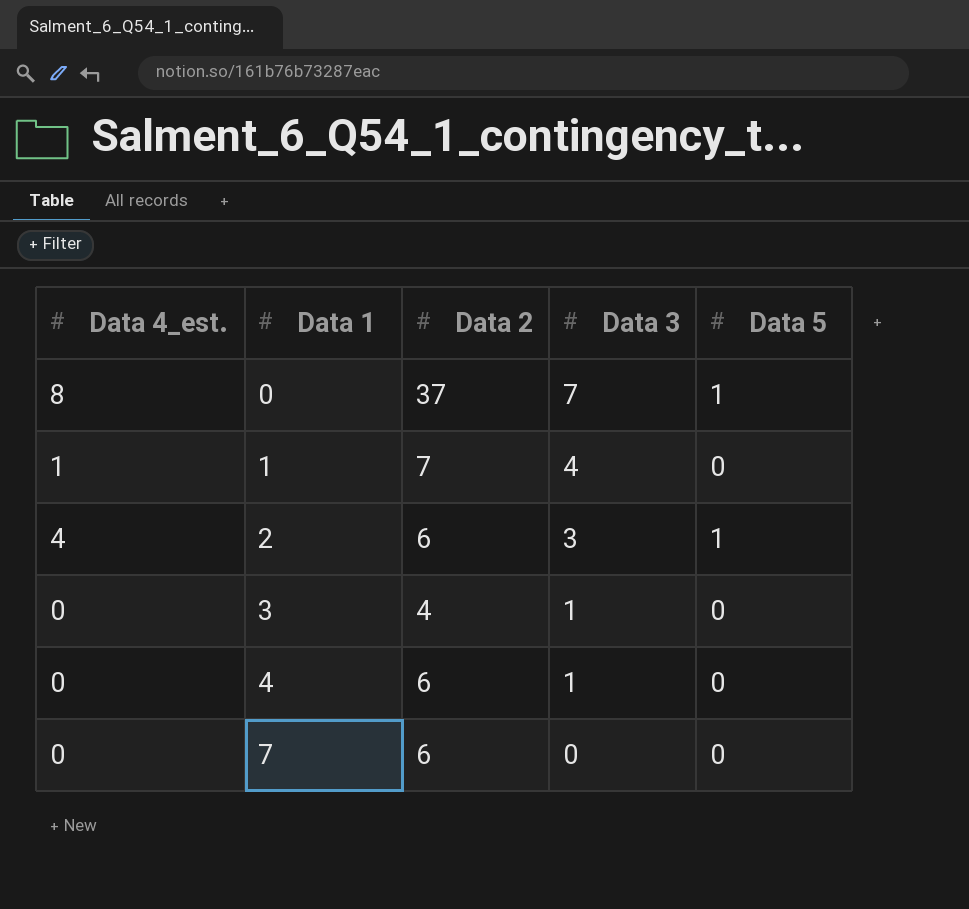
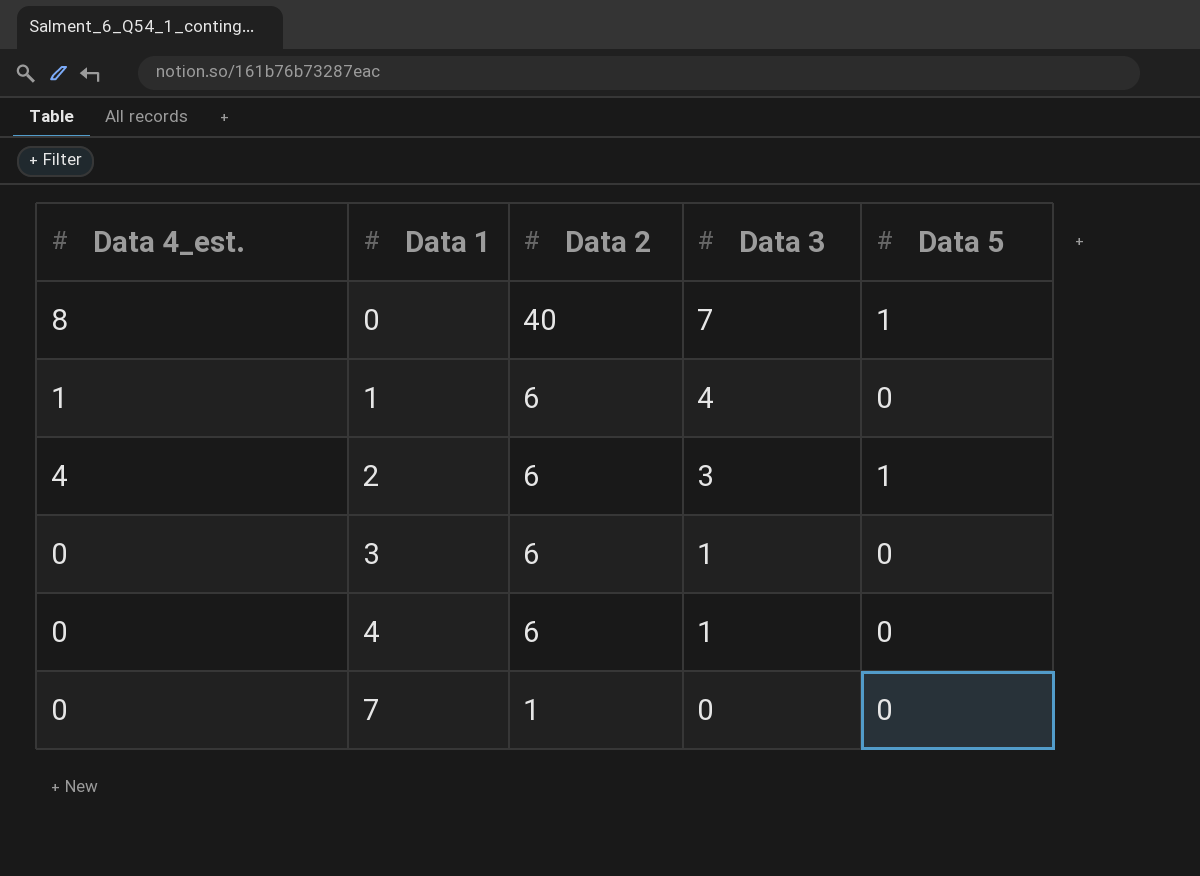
0 | Data 2: 37 -> 40
1 | Data 2: 7 -> 6
3 | Data 2: 4 -> 6
7 | Data 2: 6 -> 1

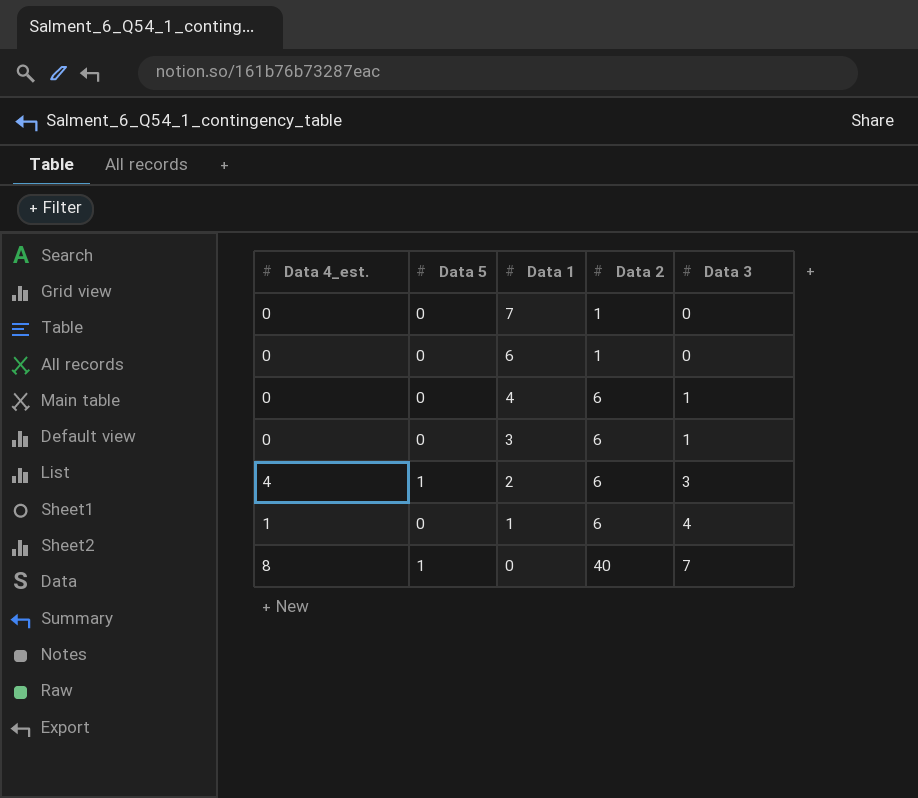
row order: Data 1 ascending -> Data 1 descending
column Data 5 | position: 5 -> 2
row 6: none -> 0 | 0 | 1 | 0

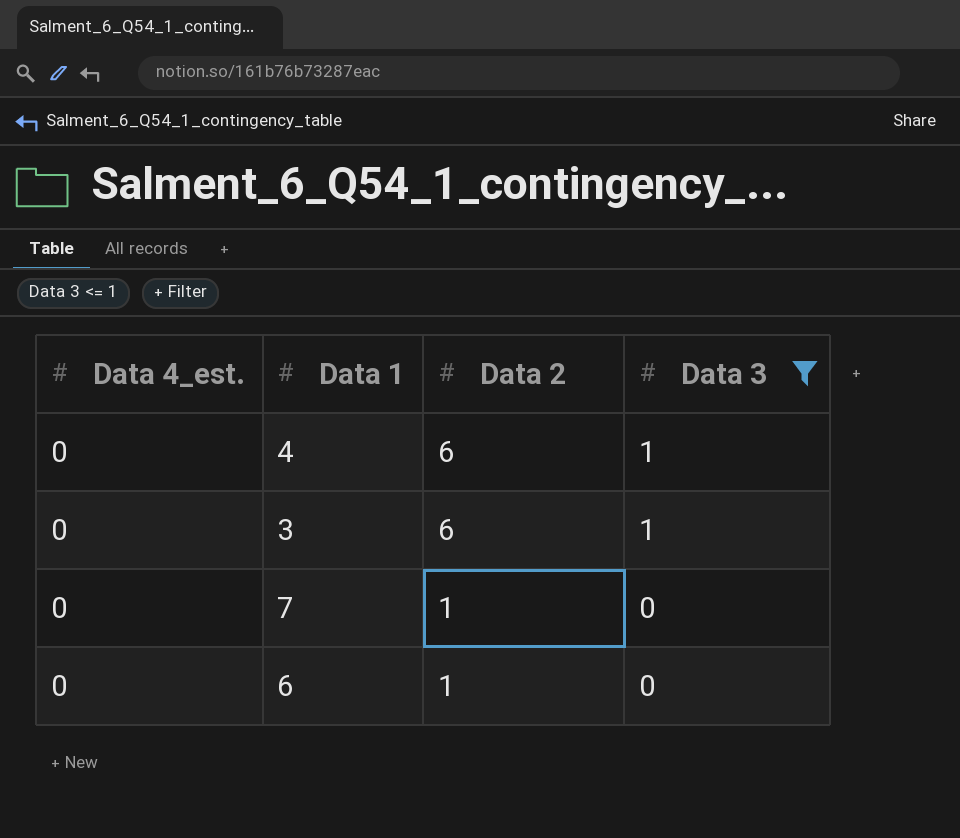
filter: none -> Data 3 <= 1
row order: Data 1 descending -> Data 2 descending
column Data 5 | position: 2 -> none

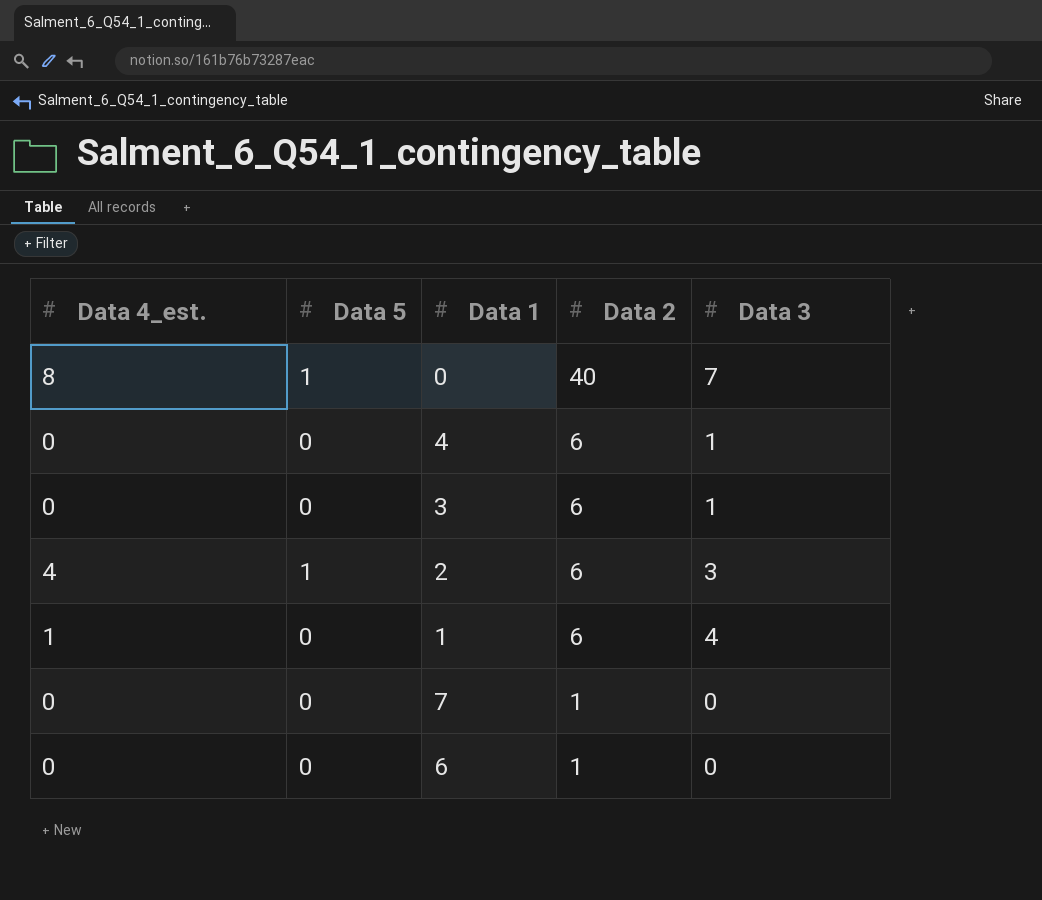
filter: Data 3 <= 1 -> none
column Data 5 | position: none -> 2

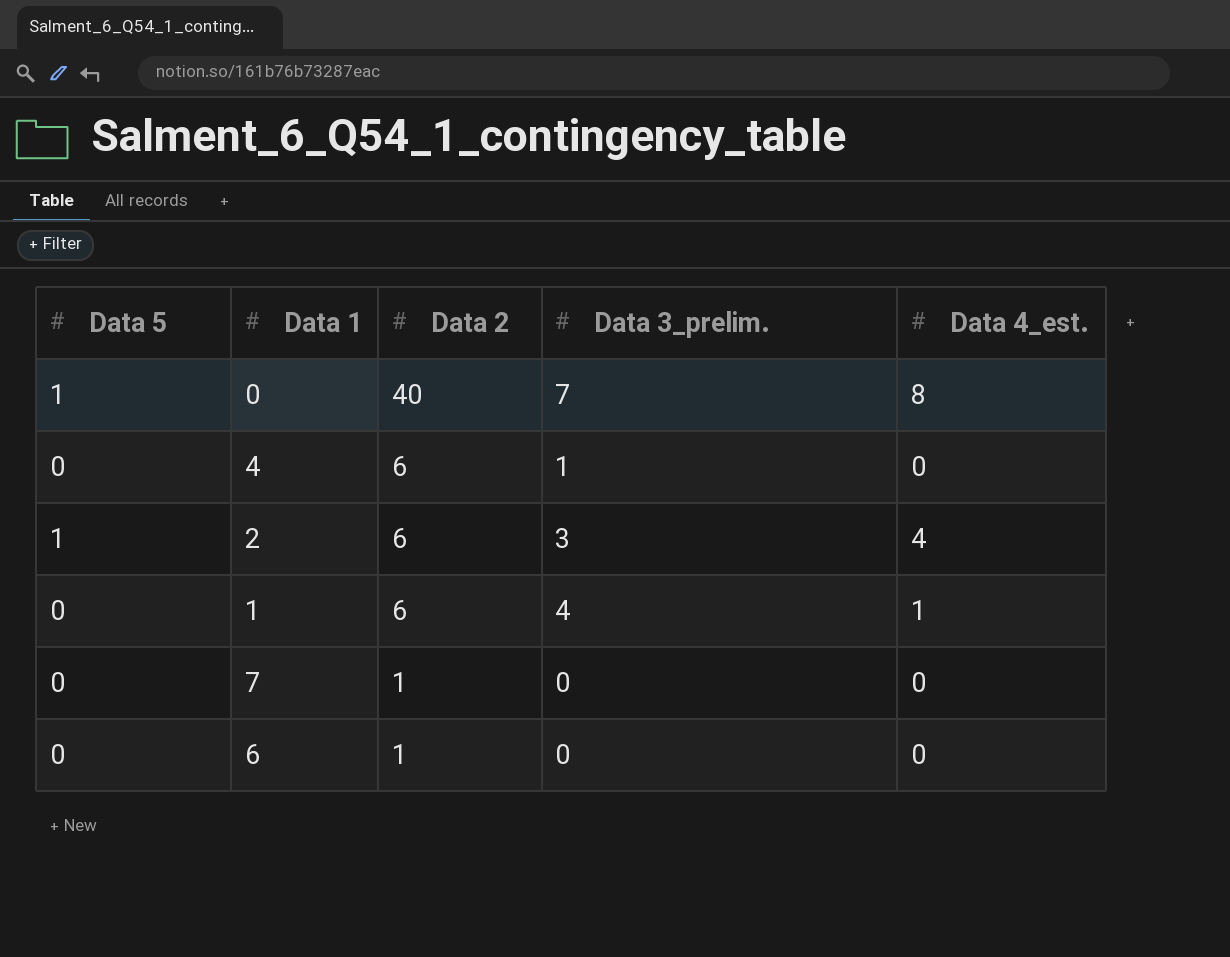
column name: Data 3 -> Data 3_prelim.
column Data 4_est. | position: 1 -> 5
row 3: 0 | 0 | 6 | 1 -> none

